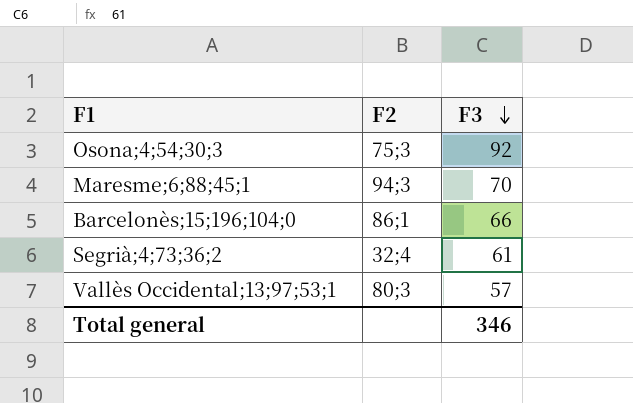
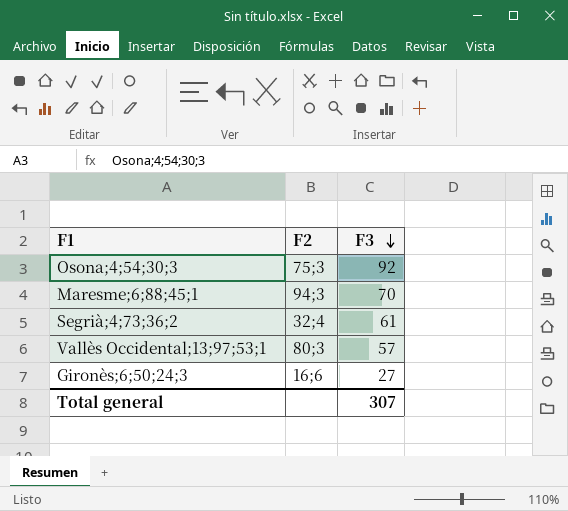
row Barcelonès;15;196;104;0: 86;1 | 66 -> none
row Gironès;6;50;24;3: none -> 16;6 | 27
Total general | F3: 346 -> 307

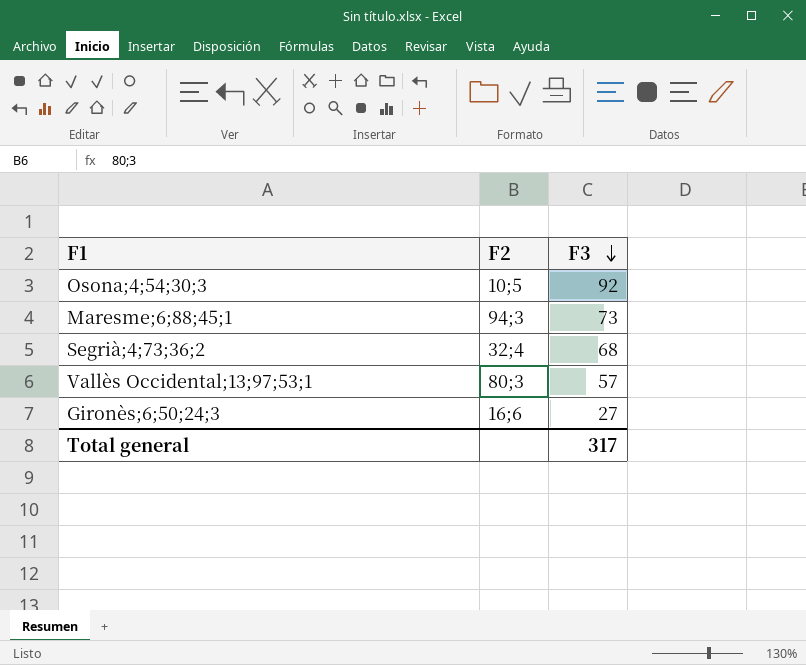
Osona;4;54;30;3 | F2: 75;3 -> 10;5
Maresme;6;88;45;1 | F3: 70 -> 73
Segrià;4;73;36;2 | F3: 61 -> 68
Total general | F3: 307 -> 317

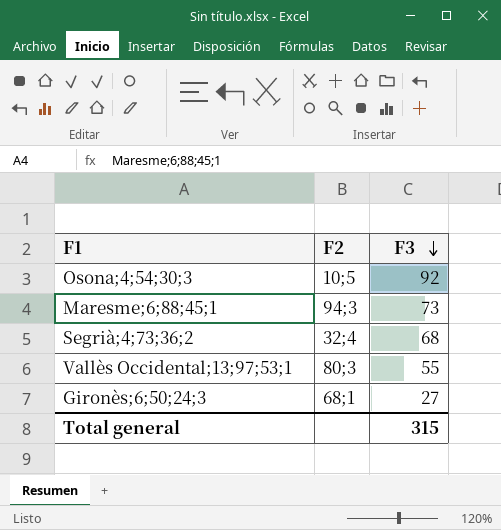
Vallès Occidental;13;97;53;1 | F3: 57 -> 55
Gironès;6;50;24;3 | F2: 16;6 -> 68;1
Total general | F3: 317 -> 315

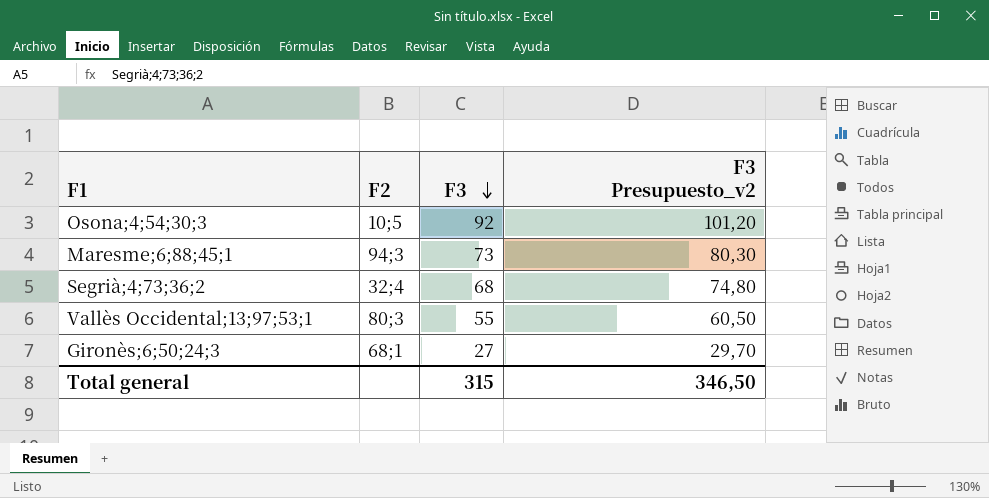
column F3 Presupuesto_v2 | formula: none -> [F3] * 1,1

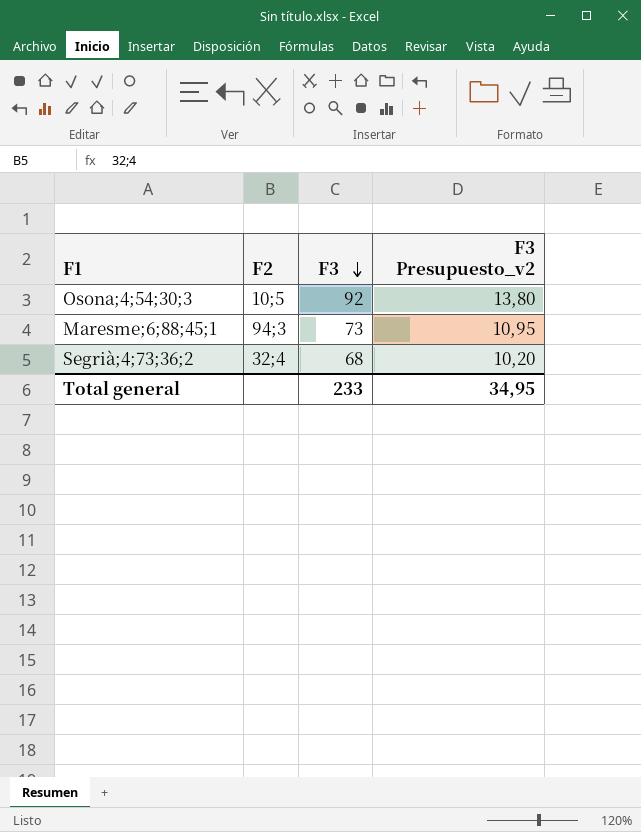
column F3 Presupuesto_v2 | formula: [F3] * 1,1 -> [F3] * 0,15
row Vallès Occidental;13;97;53;1: 80;3 | 55 | 60,50 -> none
row Gironès;6;50;24;3: 68;1 | 27 | 29,70 -> none
Total general | F3: 315 -> 233
Total general | F3 Presupuesto_v2: 346,50 -> 34,95

